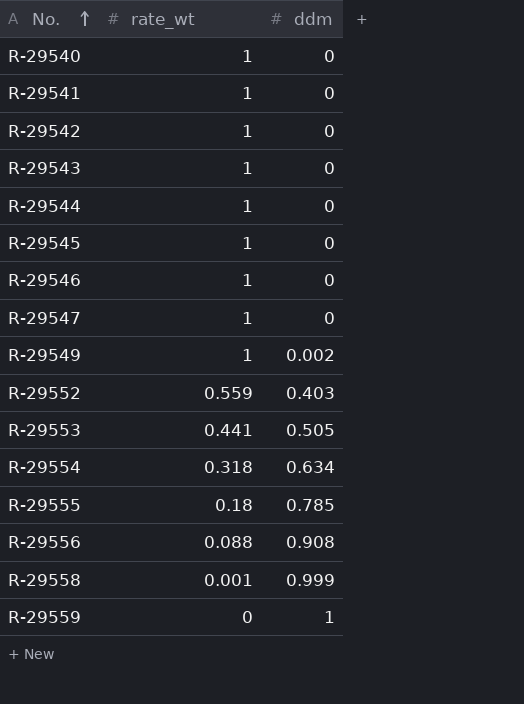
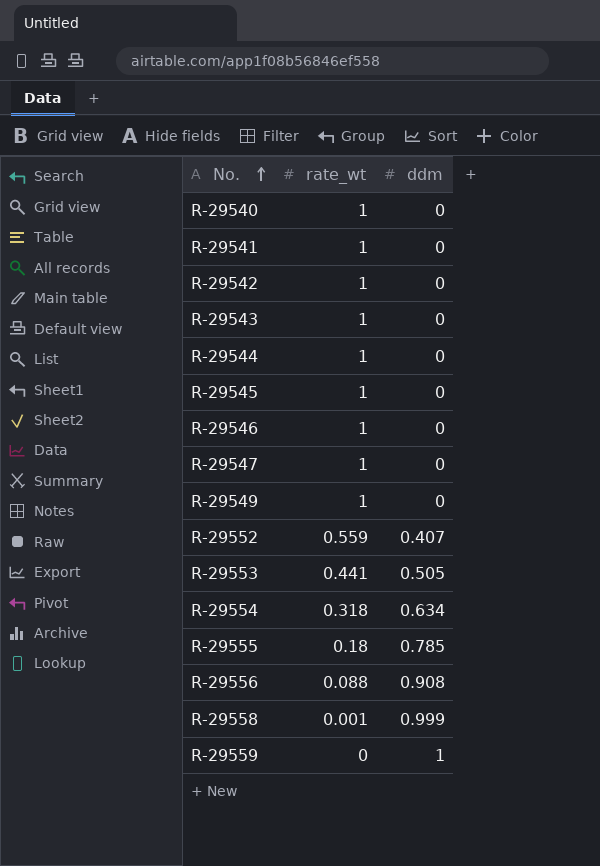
R-29549 | ddm: 0.002 -> 0
R-29552 | ddm: 0.403 -> 0.407

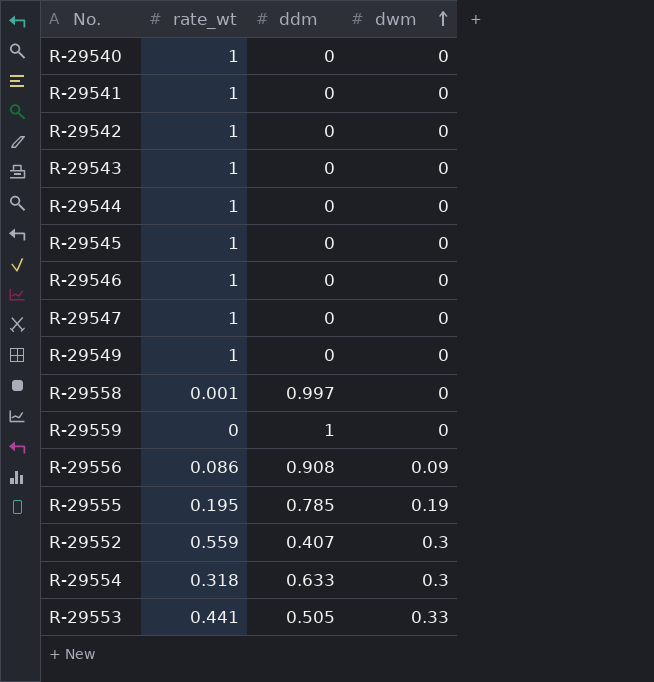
row order: No. ascending -> dwm ascending
column dwm | position: none -> 4
R-29558 | ddm: 0.999 -> 0.997
R-29556 | rate_wt: 0.088 -> 0.086
R-29555 | rate_wt: 0.18 -> 0.195
R-29554 | ddm: 0.634 -> 0.633

